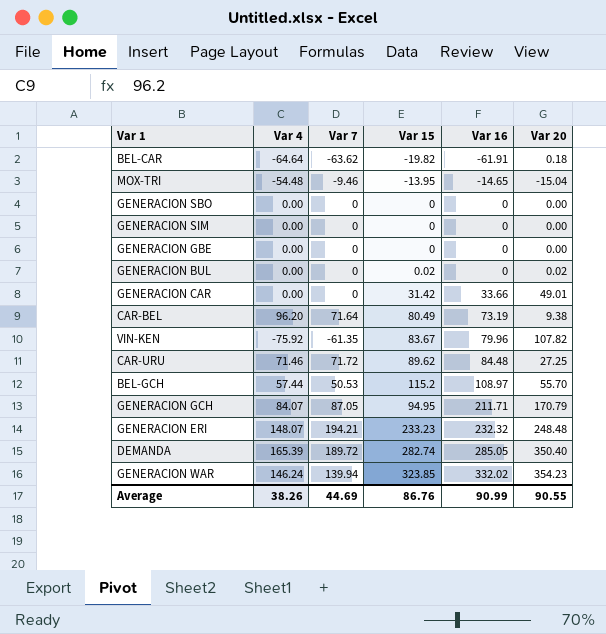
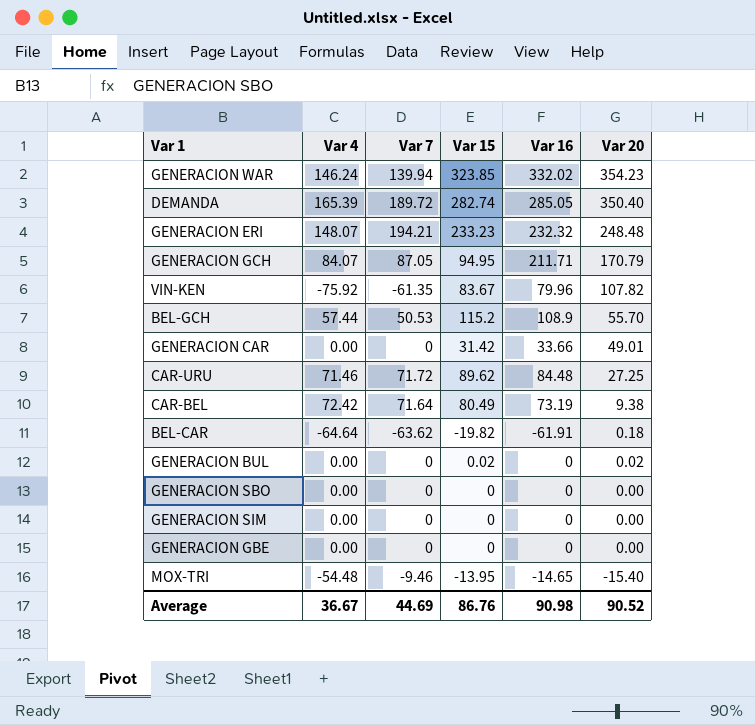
row order: Var 16 ascending -> Var 20 descending
BEL-GCH | Var 16: 108.97 -> 108.9
CAR-BEL | Var 4: 96.20 -> 72.42
MOX-TRI | Var 20: -15.04 -> -15.40
Average | Var 4: 38.26 -> 36.67
Average | Var 16: 90.99 -> 90.98
Average | Var 20: 90.55 -> 90.52

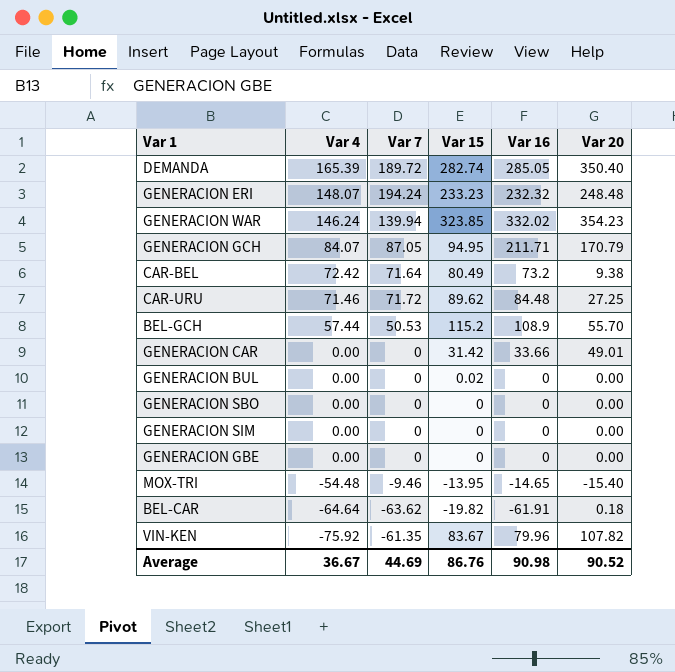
row order: Var 20 descending -> Var 4 descending
GENERACION ERI | Var 7: 194.21 -> 194.24
CAR-BEL | Var 16: 73.19 -> 73.2
GENERACION BUL | Var 20: 0.02 -> 0.00

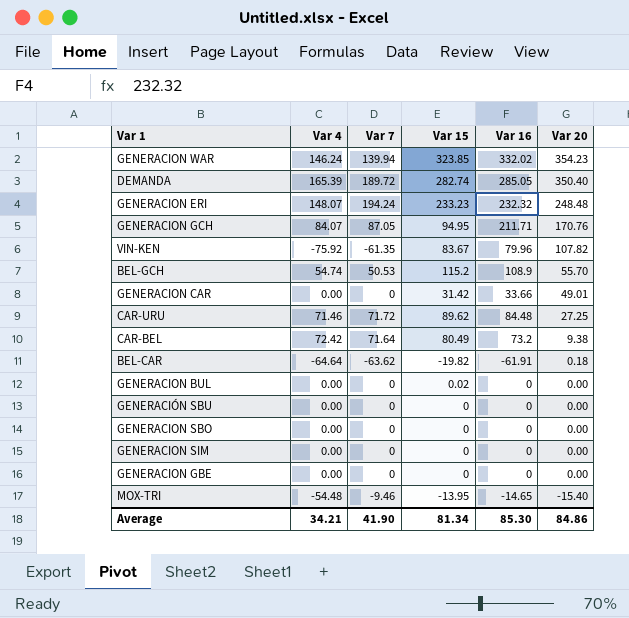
row order: Var 4 descending -> Var 20 descending
GENERACION GCH | Var 20: 170.79 -> 170.76
BEL-GCH | Var 4: 57.44 -> 54.74
row GENERACIÓN SBU: none -> 0.00 | 0 | 0 | 0 | 0.00
Average | Var 4: 36.67 -> 34.21
Average | Var 7: 44.69 -> 41.90
Average | Var 15: 86.76 -> 81.34
Average | Var 16: 90.98 -> 85.30
Average | Var 20: 90.52 -> 84.86

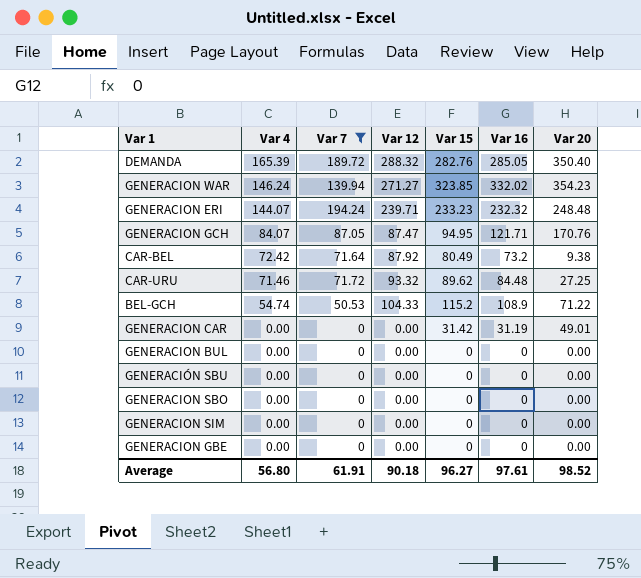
filter: none -> Var 7 >= 0
row order: Var 20 descending -> Var 4 descending
column Var 12 | position: none -> 4
DEMANDA | Var 15: 282.74 -> 282.76
GENERACION ERI | Var 4: 148.07 -> 144.07
GENERACION GCH | Var 16: 211.71 -> 121.71
BEL-GCH | Var 20: 55.70 -> 71.22
GENERACION CAR | Var 16: 33.66 -> 31.19
GENERACION BUL | Var 15: 0.02 -> 0
Average | Var 4: 34.21 -> 56.80
Average | Var 7: 41.90 -> 61.91
Average | Var 15: 81.34 -> 96.27
Average | Var 16: 85.30 -> 97.61
Average | Var 20: 84.86 -> 98.52

